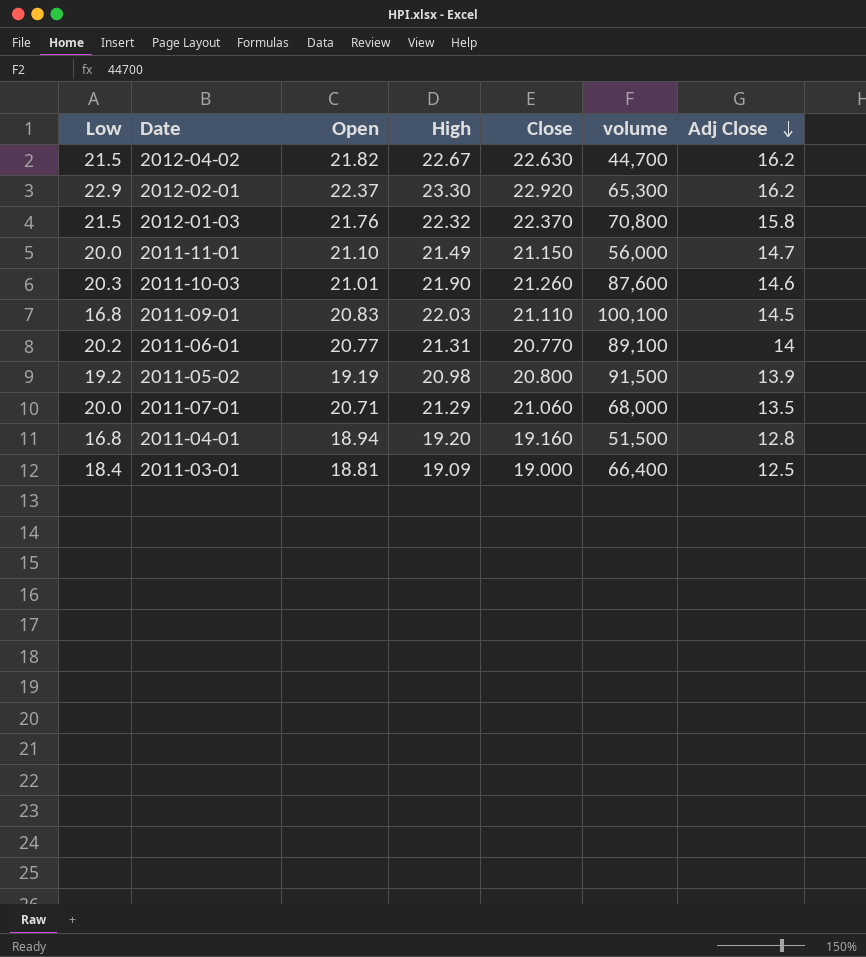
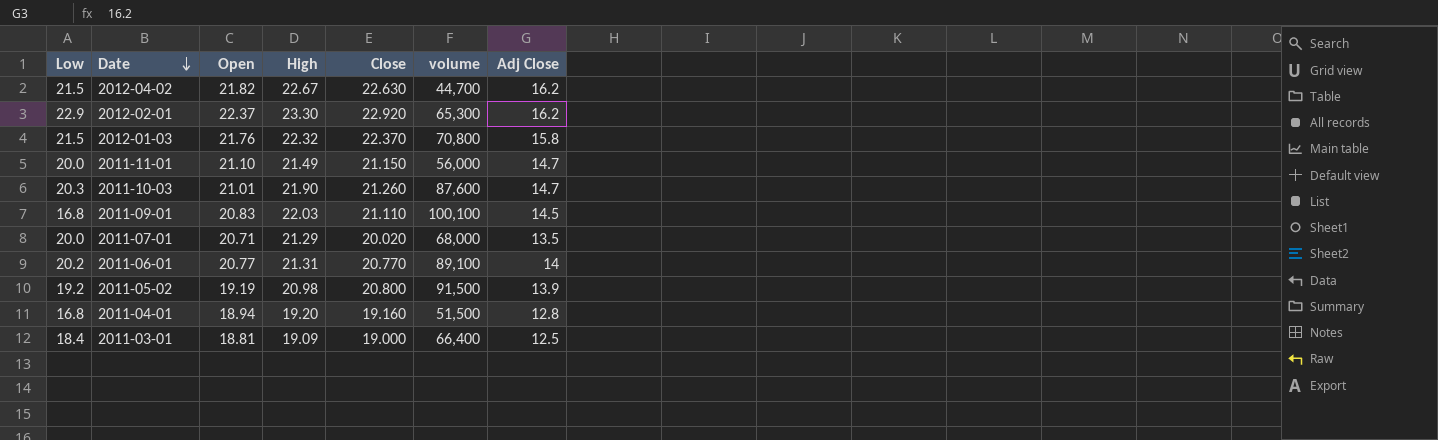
row order: Adj Close descending -> Date descending
2011-10-03 | Adj Close: 14.6 -> 14.7
2011-07-01 | Close: 21.060 -> 20.020

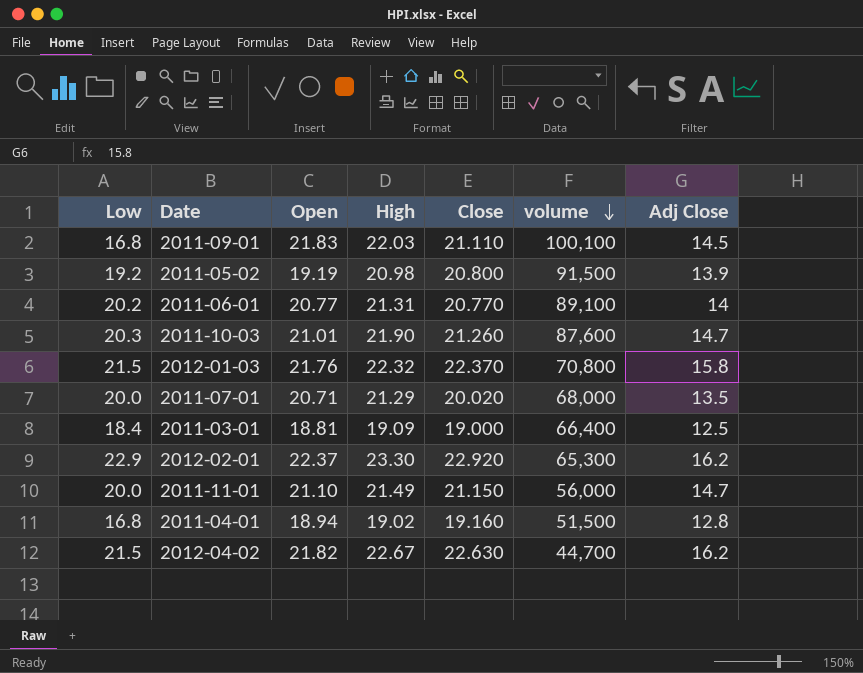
row order: Date descending -> volume descending
2011-09-01 | Open: 20.83 -> 21.83
2011-04-01 | High: 19.20 -> 19.02

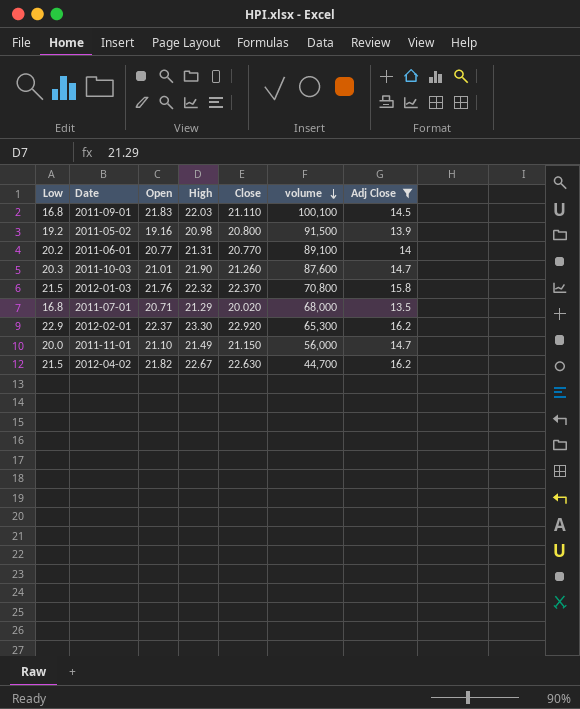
filter: none -> Adj Close >= 13.5
2011-05-02 | Open: 19.19 -> 19.16
2011-07-01 | Low: 20.0 -> 16.8

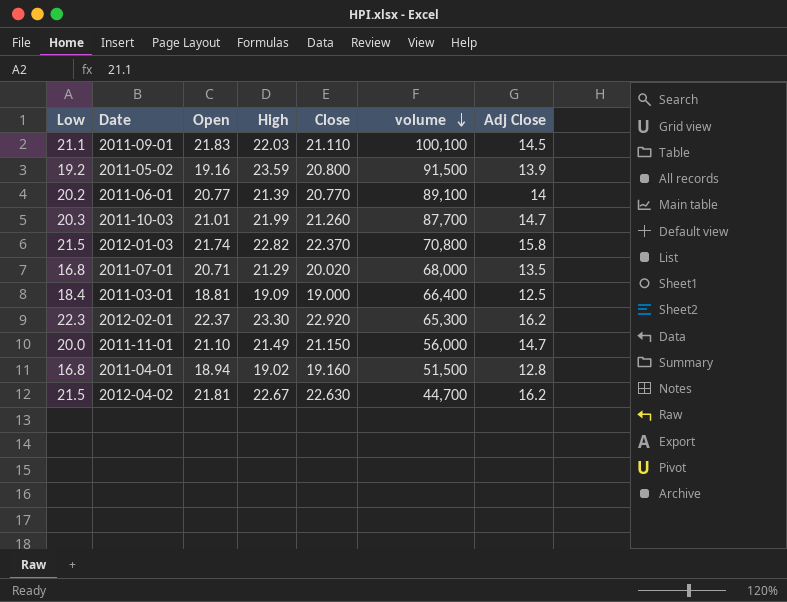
filter: Adj Close >= 13.5 -> none
2011-09-01 | Low: 16.8 -> 21.1
2011-05-02 | High: 20.98 -> 23.59
2011-06-01 | High: 21.31 -> 21.39
2011-10-03 | High: 21.90 -> 21.99
2011-10-03 | volume: 87,600 -> 87,700
2012-01-03 | Open: 21.76 -> 21.74
2012-01-03 | High: 22.32 -> 22.82
2012-02-01 | Low: 22.9 -> 22.3
2012-04-02 | Open: 21.82 -> 21.81

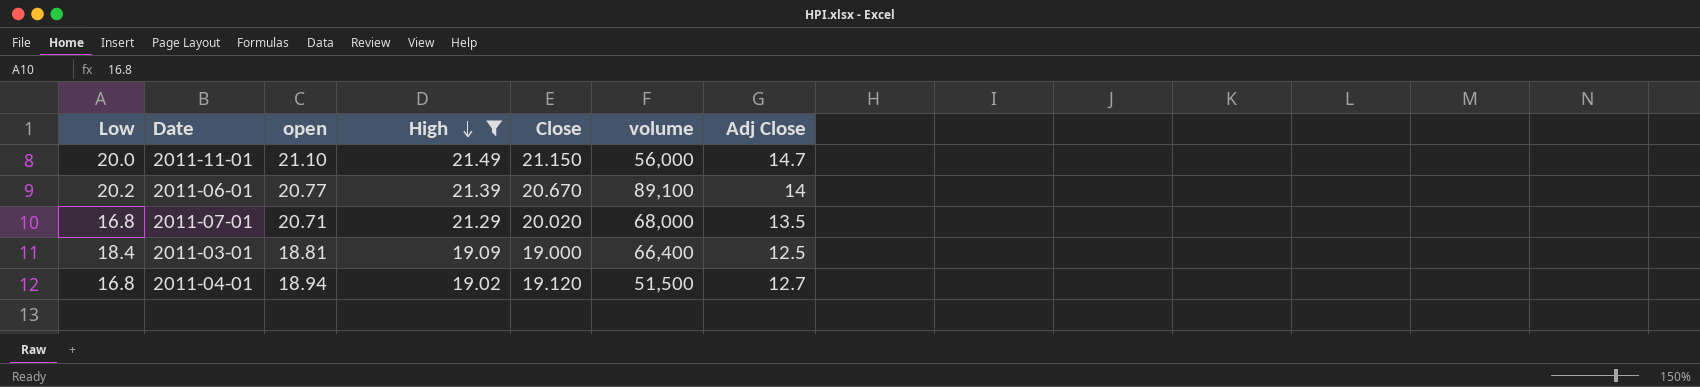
filter: none -> High <= 21.49
row order: volume descending -> High descending
column name: Open -> open
2011-06-01 | Close: 20.770 -> 20.670
2011-04-01 | Close: 19.160 -> 19.120
2011-04-01 | Adj Close: 12.8 -> 12.7

